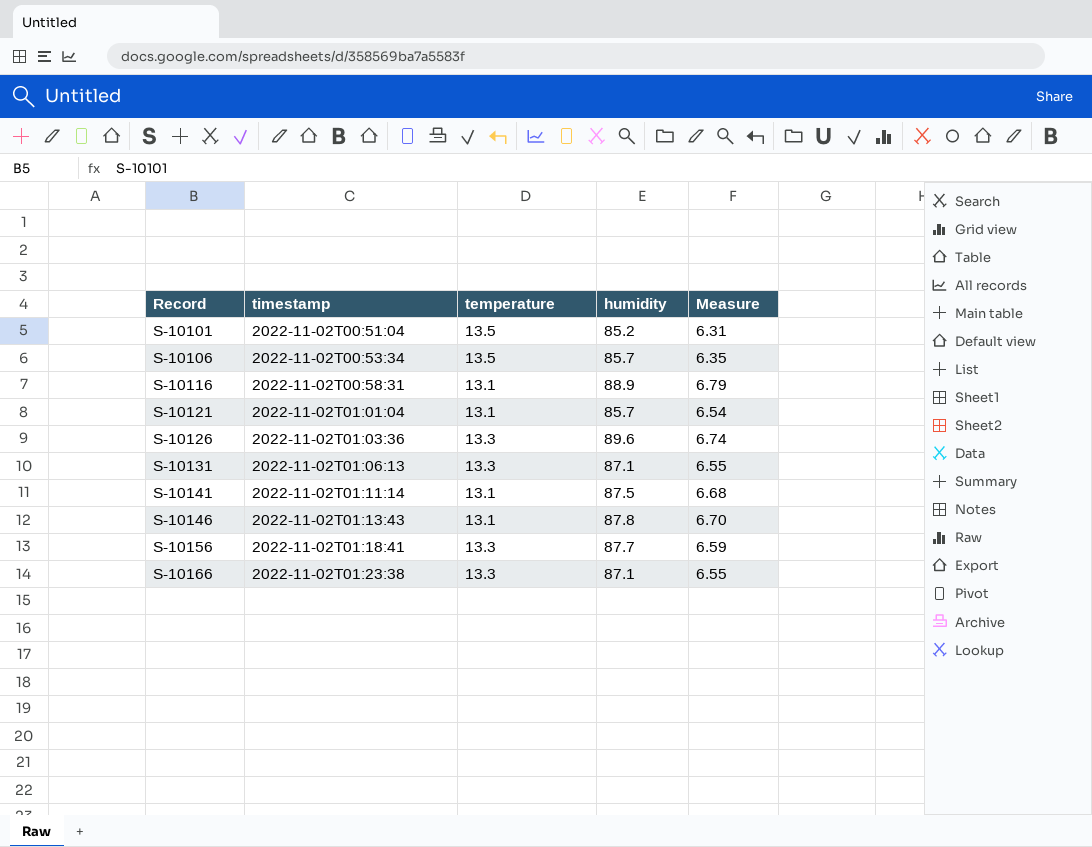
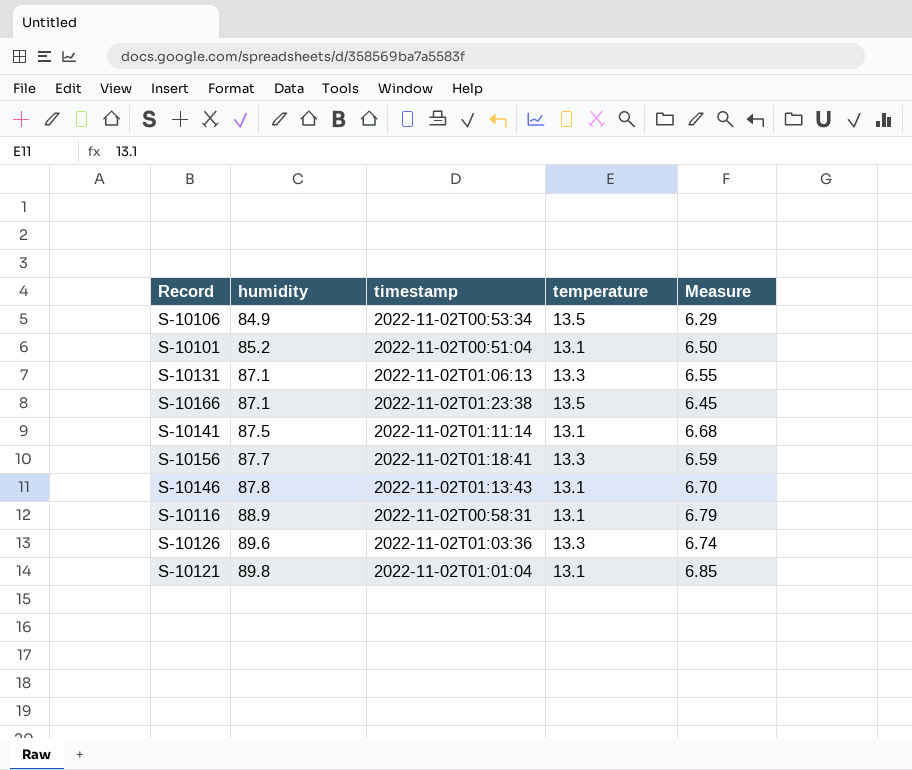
row order: Record ascending -> humidity ascending
column humidity | position: 4 -> 2
S-10106 | humidity: 85.7 -> 84.9
S-10106 | Measure: 6.35 -> 6.29
S-10101 | temperature: 13.5 -> 13.1
S-10101 | Measure: 6.31 -> 6.50
S-10166 | temperature: 13.3 -> 13.5
S-10166 | Measure: 6.55 -> 6.45
S-10121 | humidity: 85.7 -> 89.8
S-10121 | Measure: 6.54 -> 6.85

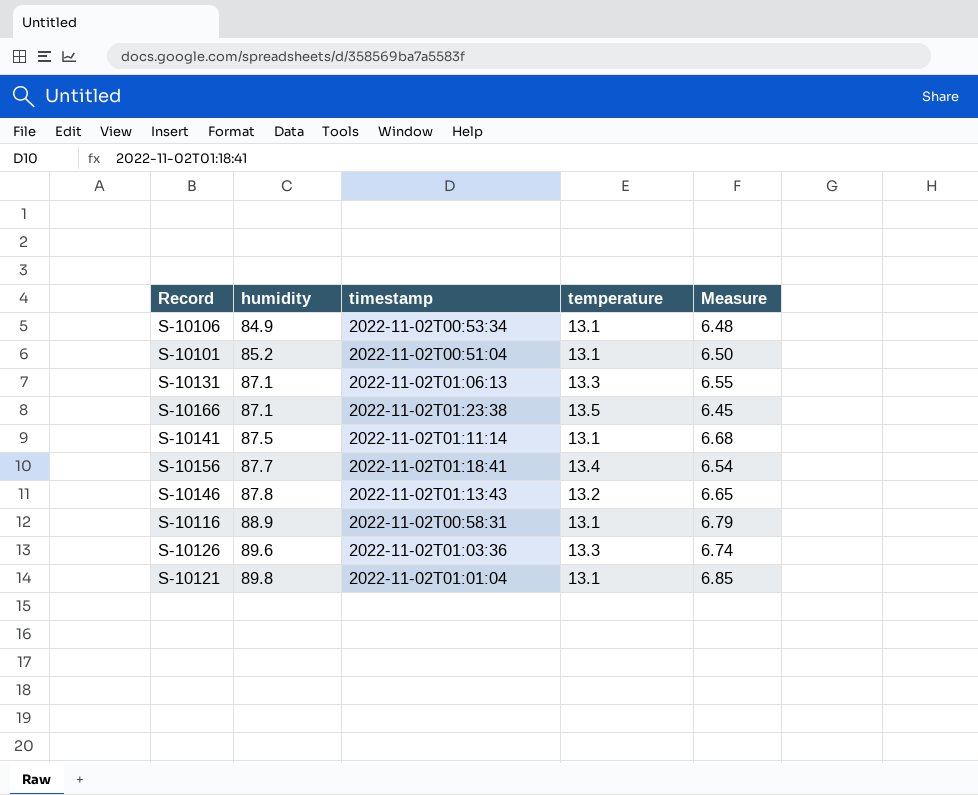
S-10106 | temperature: 13.5 -> 13.1
S-10106 | Measure: 6.29 -> 6.48
S-10156 | temperature: 13.3 -> 13.4
S-10156 | Measure: 6.59 -> 6.54
S-10146 | temperature: 13.1 -> 13.2
S-10146 | Measure: 6.70 -> 6.65

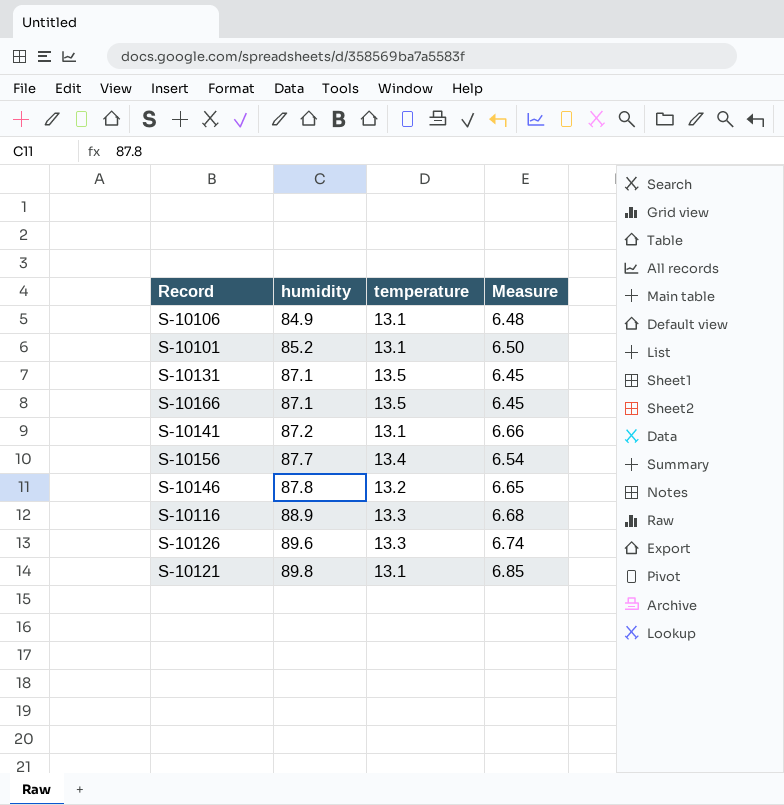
column timestamp | position: 3 -> none
S-10131 | temperature: 13.3 -> 13.5
S-10131 | Measure: 6.55 -> 6.45
S-10141 | humidity: 87.5 -> 87.2
S-10141 | Measure: 6.68 -> 6.66
S-10116 | temperature: 13.1 -> 13.3
S-10116 | Measure: 6.79 -> 6.68

